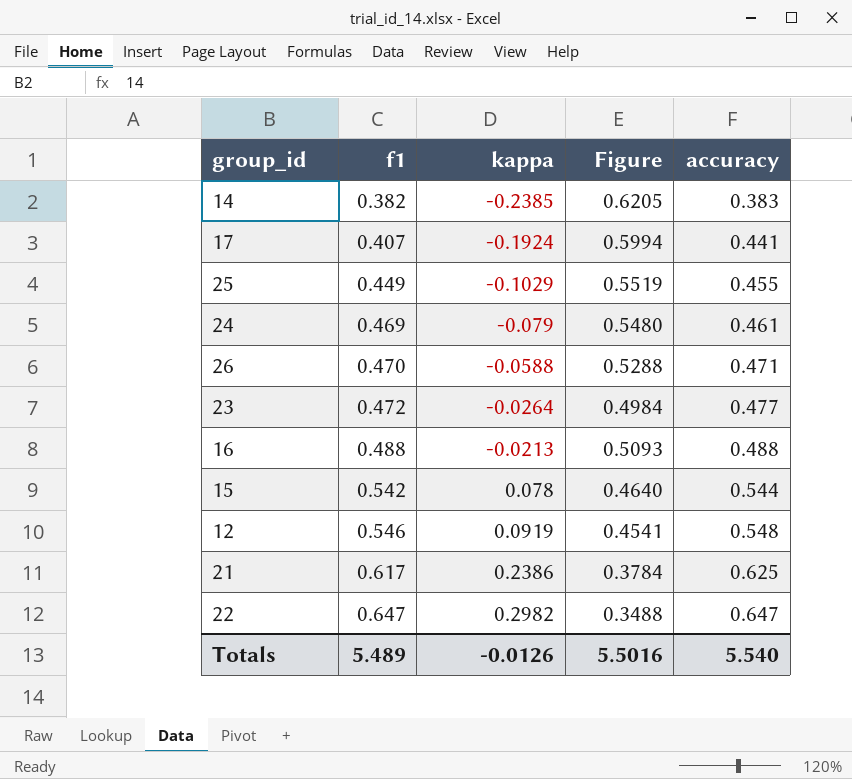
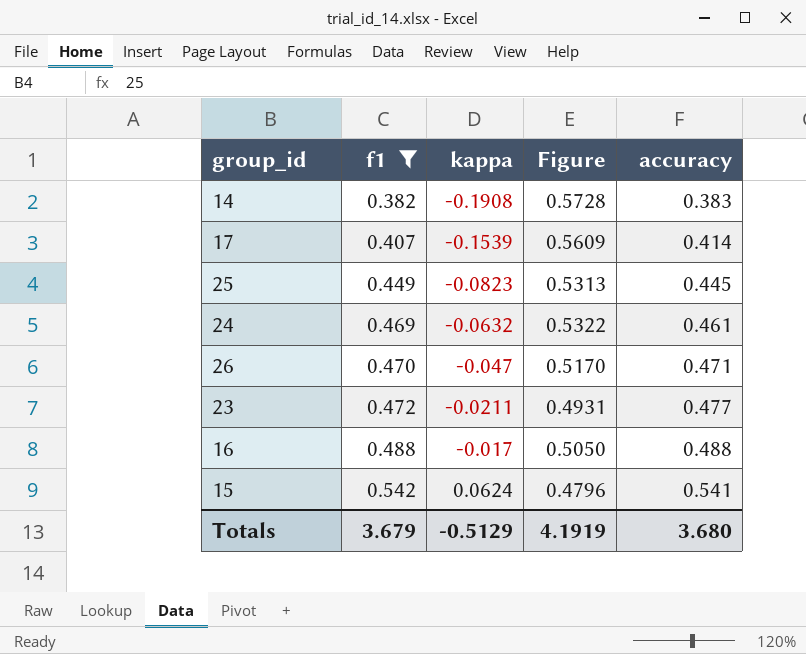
filter: none -> f1 <= 0.542
14 | kappa: -0.2385 -> -0.1908
14 | Figure: 0.6205 -> 0.5728
17 | kappa: -0.1924 -> -0.1539
17 | Figure: 0.5994 -> 0.5609
17 | accuracy: 0.441 -> 0.414
25 | kappa: -0.1029 -> -0.0823
25 | Figure: 0.5519 -> 0.5313
25 | accuracy: 0.455 -> 0.445
24 | kappa: -0.079 -> -0.0632
24 | Figure: 0.5480 -> 0.5322
26 | kappa: -0.0588 -> -0.047
26 | Figure: 0.5288 -> 0.5170
23 | kappa: -0.0264 -> -0.0211
23 | Figure: 0.4984 -> 0.4931
16 | kappa: -0.0213 -> -0.017
16 | Figure: 0.5093 -> 0.5050
15 | kappa: 0.078 -> 0.0624
15 | Figure: 0.4640 -> 0.4796
15 | accuracy: 0.544 -> 0.541
Totals | f1: 5.489 -> 3.679
Totals | kappa: -0.0126 -> -0.5129
Totals | Figure: 5.5016 -> 4.1919
Totals | accuracy: 5.540 -> 3.680

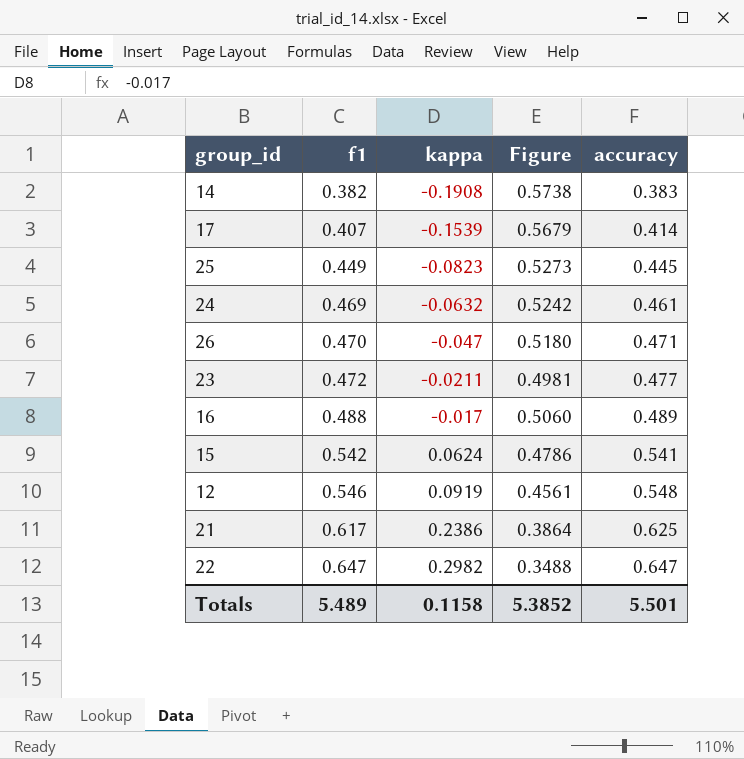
filter: f1 <= 0.542 -> none
column Figure | formula: [f1] - [kappa] -> [accuracy] - [kappa]
16 | accuracy: 0.488 -> 0.489
Totals | f1: 3.679 -> 5.489
Totals | kappa: -0.5129 -> 0.1158
Totals | Figure: 4.1919 -> 5.3852
Totals | accuracy: 3.680 -> 5.501

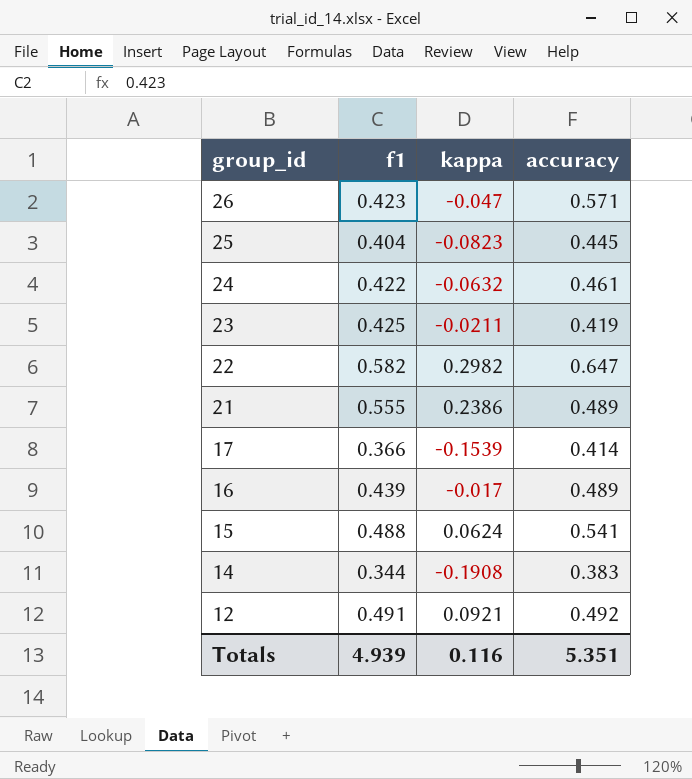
row order: f1 ascending -> group_id descending
column Figure | formula: [accuracy] - [kappa] -> none
26 | f1: 0.470 -> 0.423
26 | accuracy: 0.471 -> 0.571
25 | f1: 0.449 -> 0.404
24 | f1: 0.469 -> 0.422
23 | f1: 0.472 -> 0.425
23 | accuracy: 0.477 -> 0.419
22 | f1: 0.647 -> 0.582
21 | f1: 0.617 -> 0.555
21 | accuracy: 0.625 -> 0.489
17 | f1: 0.407 -> 0.366
16 | f1: 0.488 -> 0.439
15 | f1: 0.542 -> 0.488
14 | f1: 0.382 -> 0.344
12 | f1: 0.546 -> 0.491
12 | kappa: 0.0919 -> 0.0921
12 | accuracy: 0.548 -> 0.492
Totals | f1: 5.489 -> 4.939
Totals | kappa: 0.1158 -> 0.116
Totals | accuracy: 5.501 -> 5.351

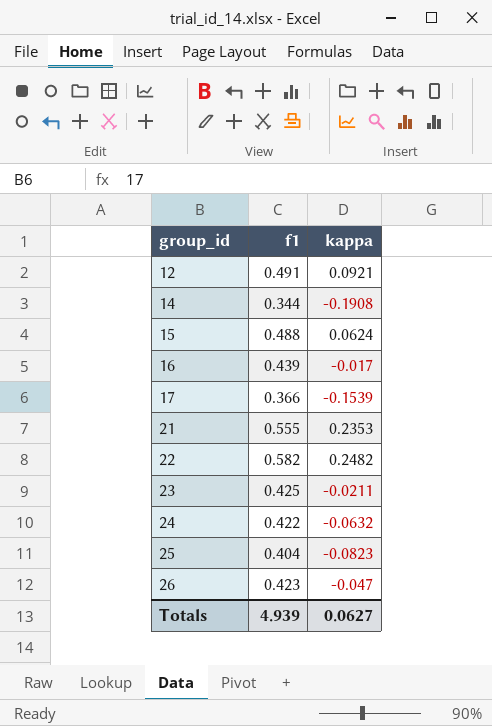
row order: group_id descending -> group_id ascending
column accuracy | position: 4 -> none
21 | kappa: 0.2386 -> 0.2353
22 | kappa: 0.2982 -> 0.2482
Totals | kappa: 0.116 -> 0.0627

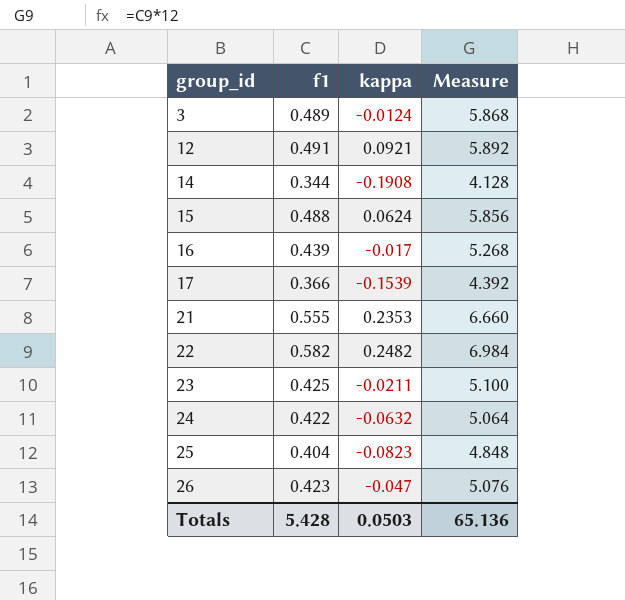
column Measure | formula: none -> [f1] * 12
row 3: none -> 0.489 | -0.0124 | 5.868
Totals | f1: 4.939 -> 5.428
Totals | kappa: 0.0627 -> 0.0503

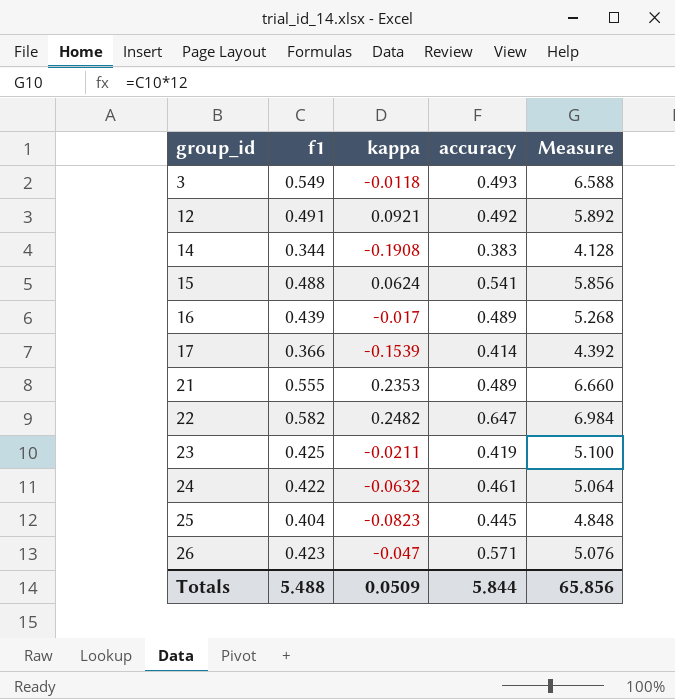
column accuracy | position: none -> 4
3 | f1: 0.489 -> 0.549
3 | kappa: -0.0124 -> -0.0118
3 | Measure: 5.868 -> 6.588
Totals | f1: 5.428 -> 5.488
Totals | kappa: 0.0503 -> 0.0509
Totals | Measure: 65.136 -> 65.856

